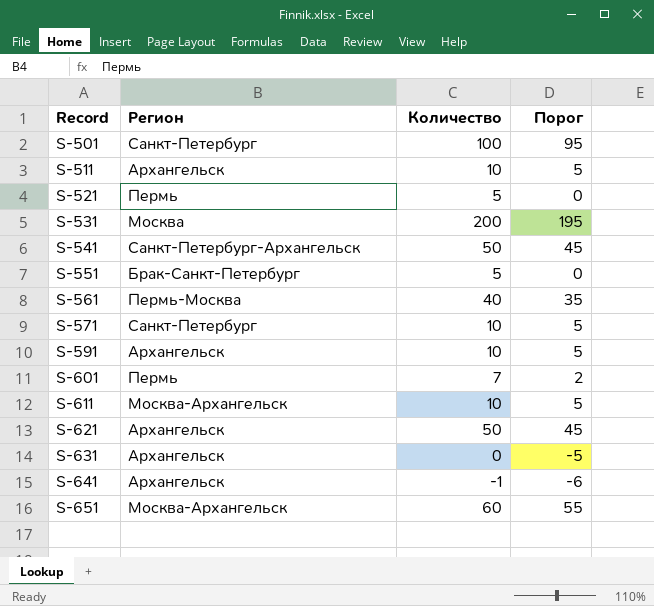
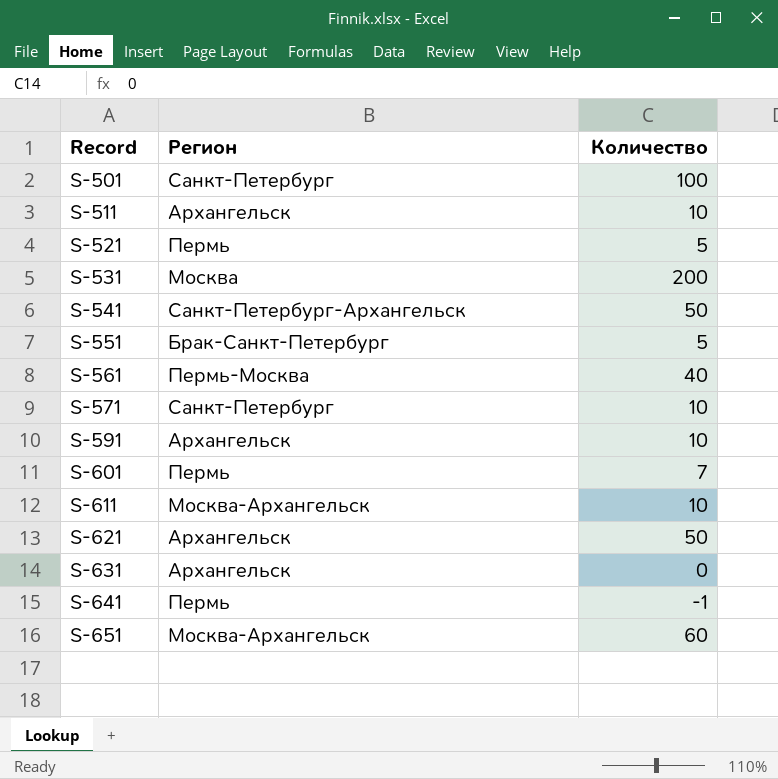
column Порог | formula: [Количество] - 5 -> none
S-641 | Регион: Архангельск -> Пермь

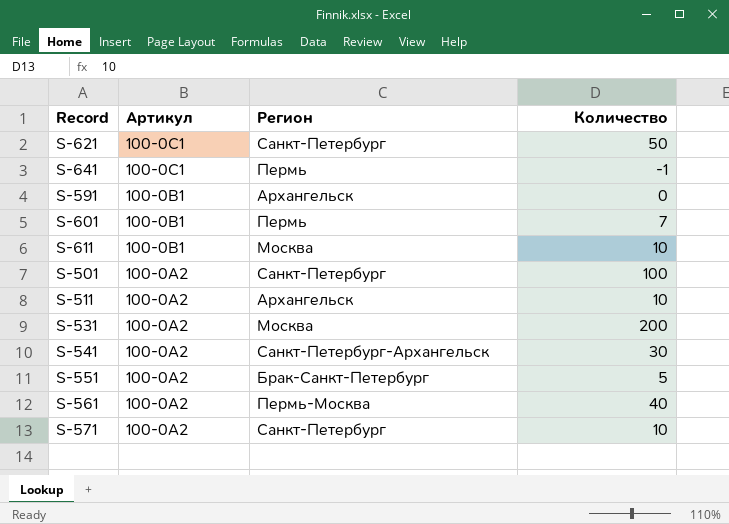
row order: Record ascending -> Артикул descending
column Артикул | position: none -> 2
row S-521: Пермь | 5 -> none
row S-631: Архангельск | 0 -> none
row S-651: Москва-Архангельск | 60 -> none
S-621 | Регион: Архангельск -> Санкт-Петербург
S-591 | Количество: 10 -> 0
S-611 | Регион: Москва-Архангельск -> Москва
S-541 | Количество: 50 -> 30

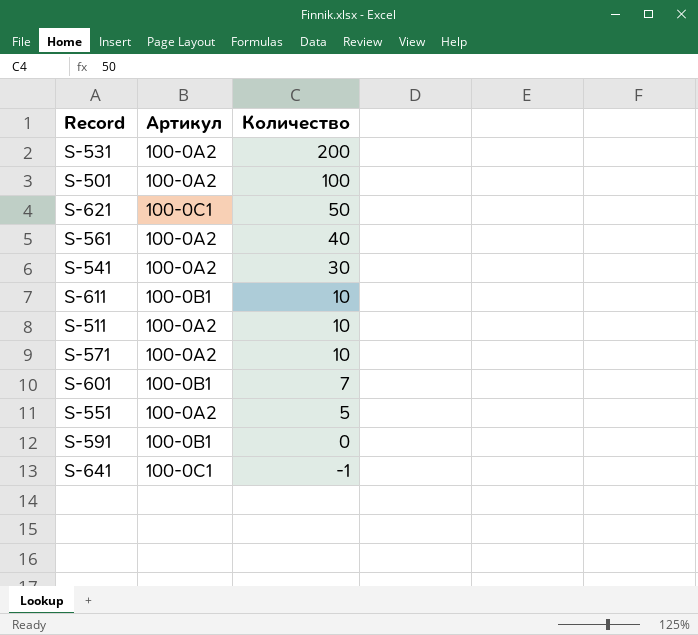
row order: Артикул descending -> Количество descending
column Регион | position: 3 -> none

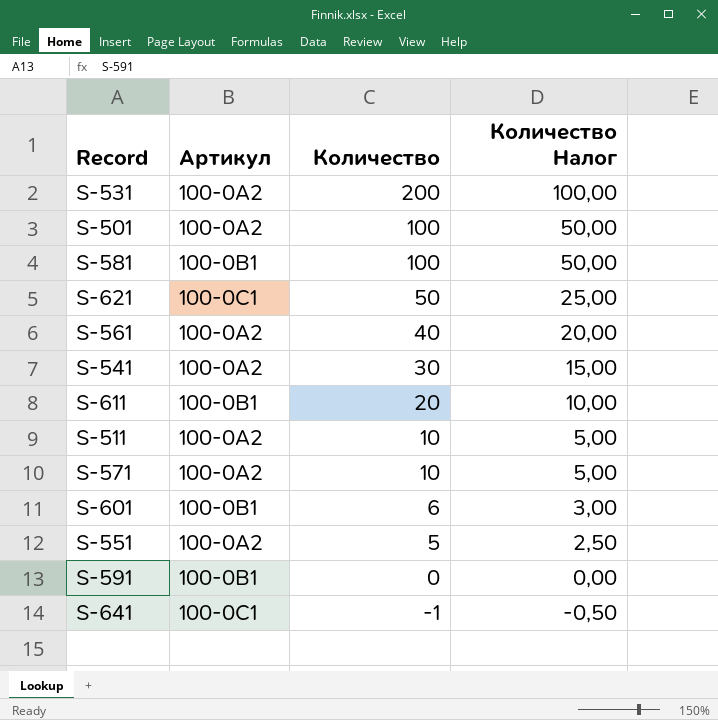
column Количество Налог | formula: none -> [Количество] * 0,5
row S-581: none -> 100-0B1 | 100 | 50,00
S-611 | Количество: 10 -> 20
S-601 | Количество: 7 -> 6

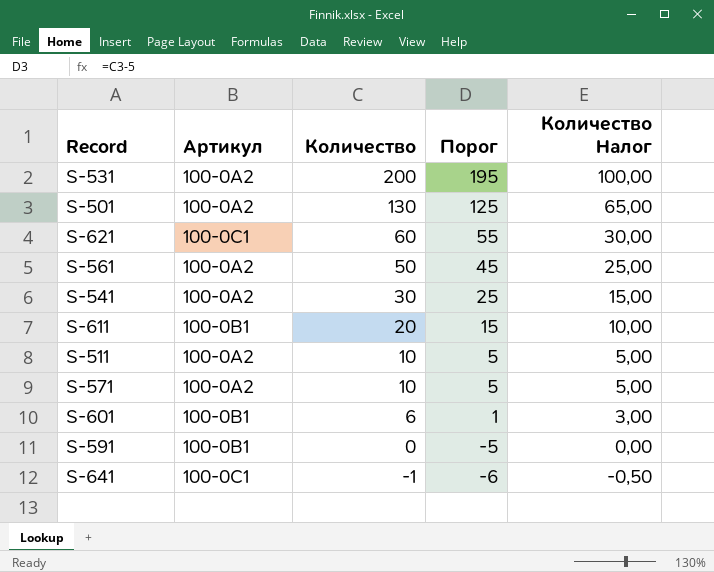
column Порог | formula: none -> [Количество] - 5
row S-581: 100-0B1 | 100 | 50,00 -> none
row S-551: 100-0A2 | 5 | 2,50 -> none
S-501 | Количество: 100 -> 130
S-501 | Количество Налог: 50,00 -> 65,00
S-621 | Количество: 50 -> 60
S-621 | Количество Налог: 25,00 -> 30,00
S-561 | Количество: 40 -> 50
S-561 | Количество Налог: 20,00 -> 25,00

